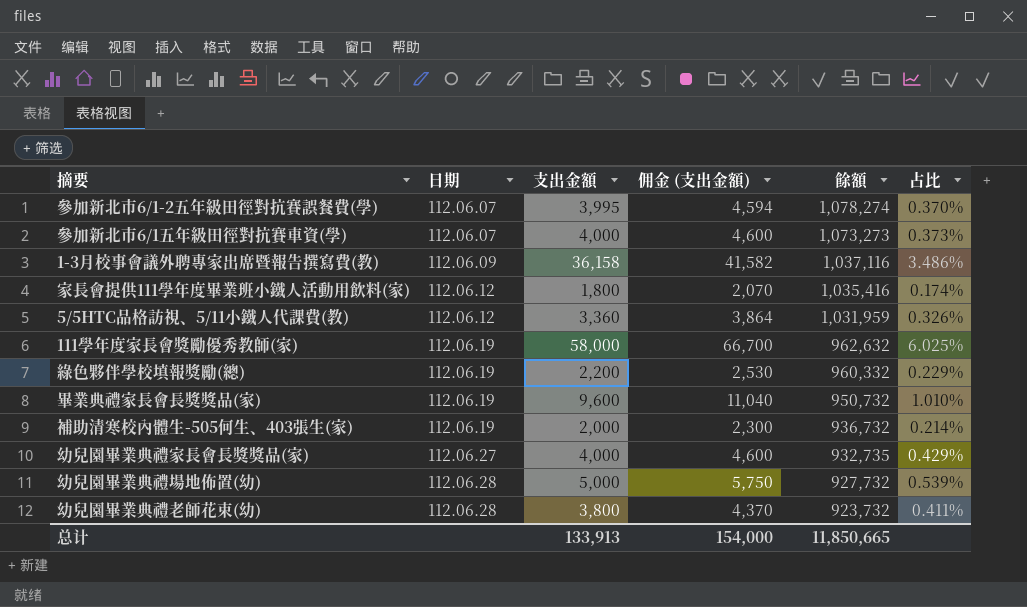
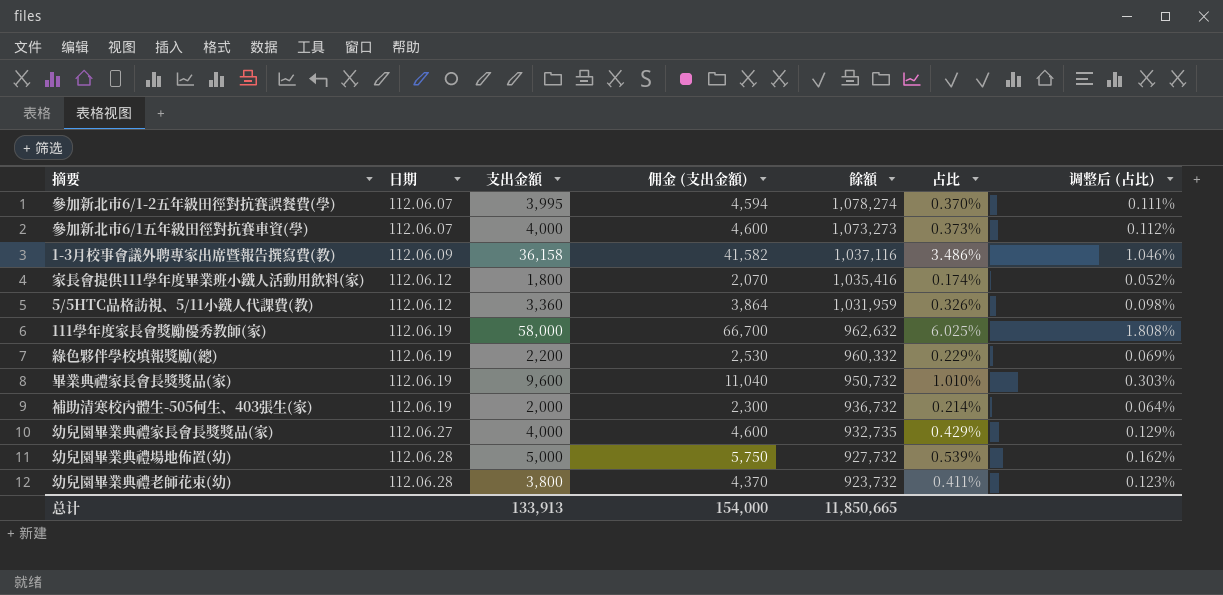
column 调整后 (占比) | formula: none -> [占比] * 0.3

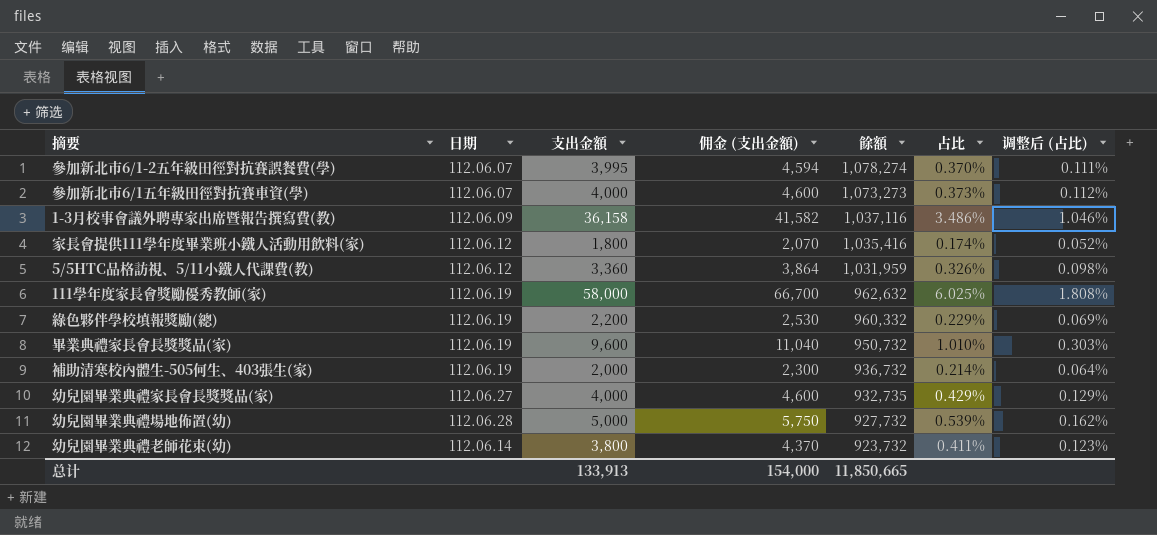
幼兒園畢業典禮老師花束(幼) | 日期: 112.06.28 -> 112.06.14

